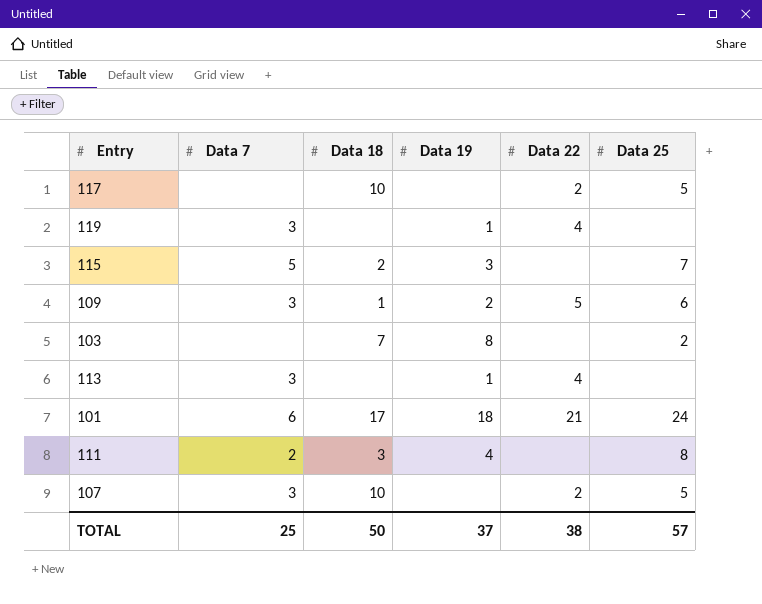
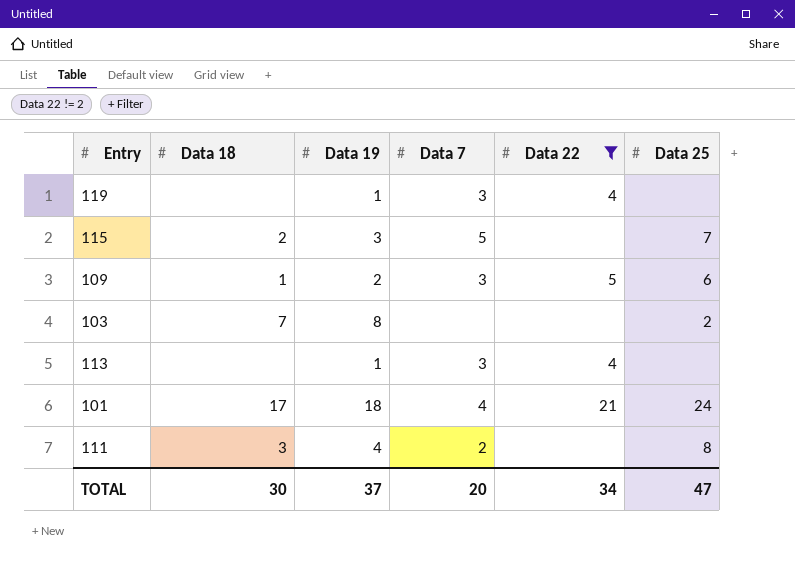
filter: none -> Data 22 != 2
column Data 7 | position: 2 -> 4
101 | Data 7: 6 -> 4
TOTAL | Data 18: 50 -> 30
TOTAL | Data 7: 25 -> 20
TOTAL | Data 22: 38 -> 34
TOTAL | Data 25: 57 -> 47

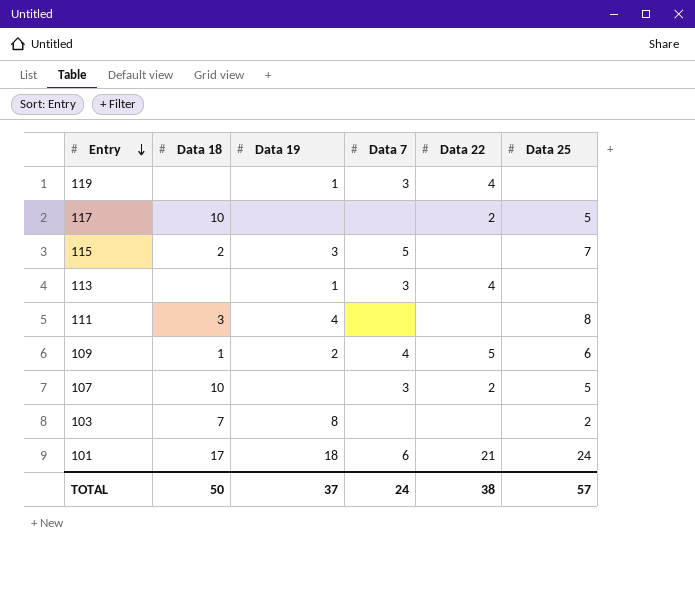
filter: Data 22 != 2 -> none
row order: none -> Entry descending
111 | Data 7: 2 -> none
109 | Data 7: 3 -> 4
101 | Data 7: 4 -> 6
TOTAL | Data 18: 30 -> 50
TOTAL | Data 7: 20 -> 24
TOTAL | Data 22: 34 -> 38
TOTAL | Data 25: 47 -> 57

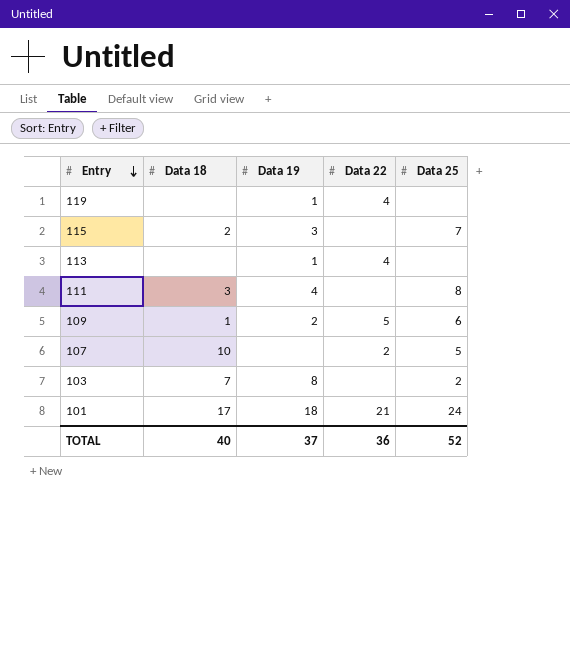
column Data 7 | position: 4 -> none
row 117: 10 | none | none | 2 | 5 -> none
TOTAL | Data 18: 50 -> 40
TOTAL | Data 22: 38 -> 36
TOTAL | Data 25: 57 -> 52

